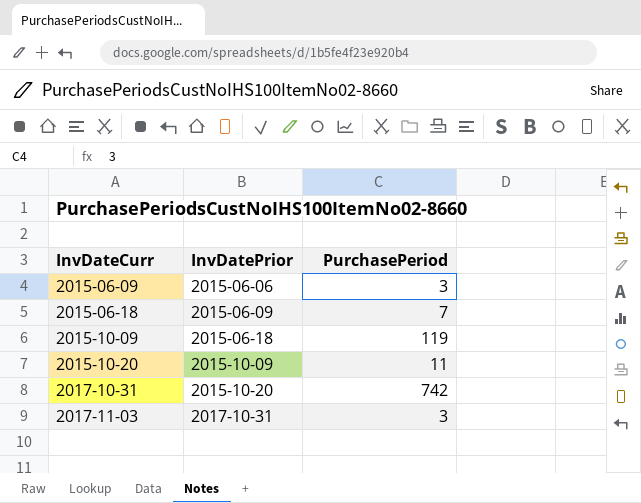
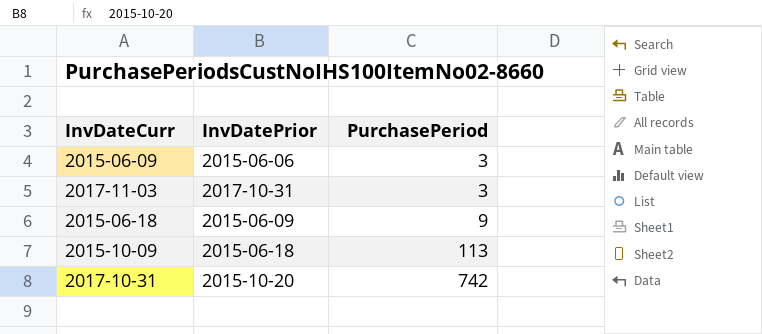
row order: InvDateCurr ascending -> PurchasePeriod ascending
row 2015-10-20: 2015-10-09 | 11 -> none
2015-06-18 | PurchasePeriod: 7 -> 9
2015-10-09 | PurchasePeriod: 119 -> 113

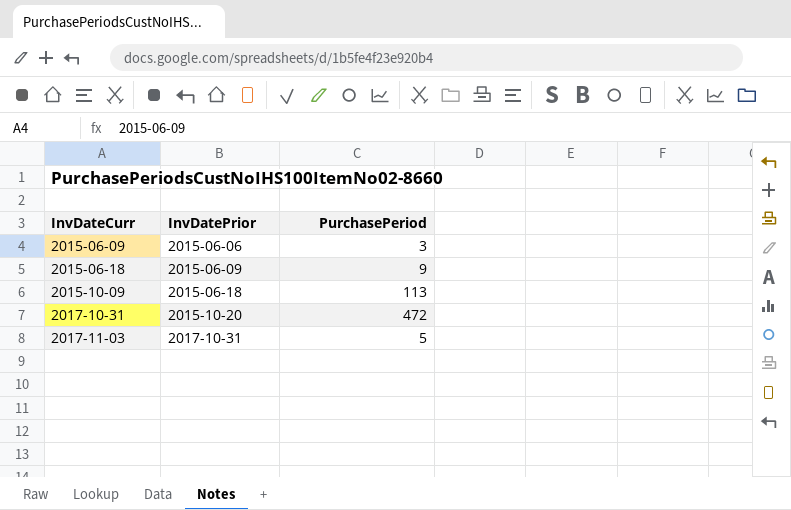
row order: PurchasePeriod ascending -> InvDateCurr ascending
2017-10-31 | PurchasePeriod: 742 -> 472
2017-11-03 | PurchasePeriod: 3 -> 5

